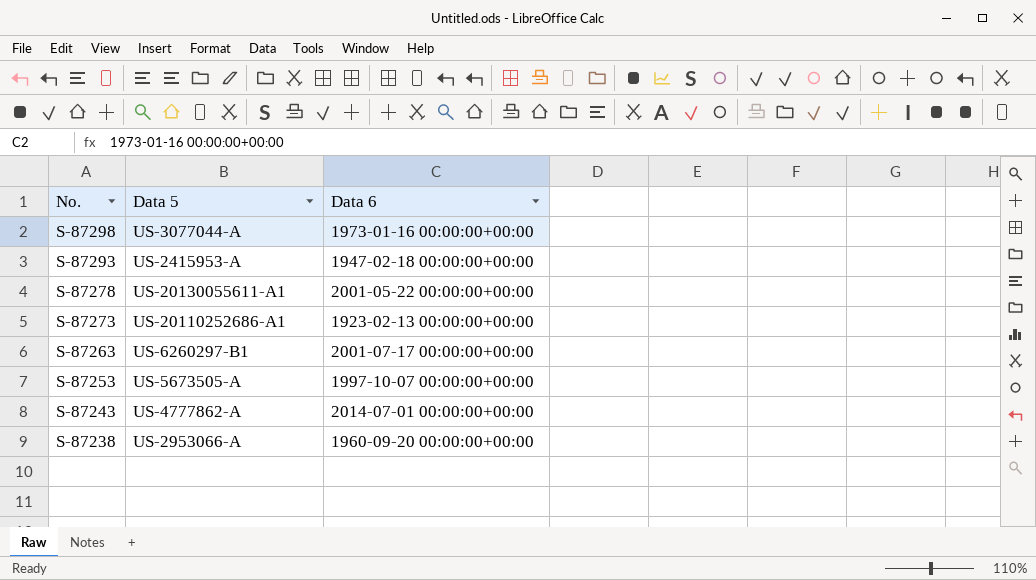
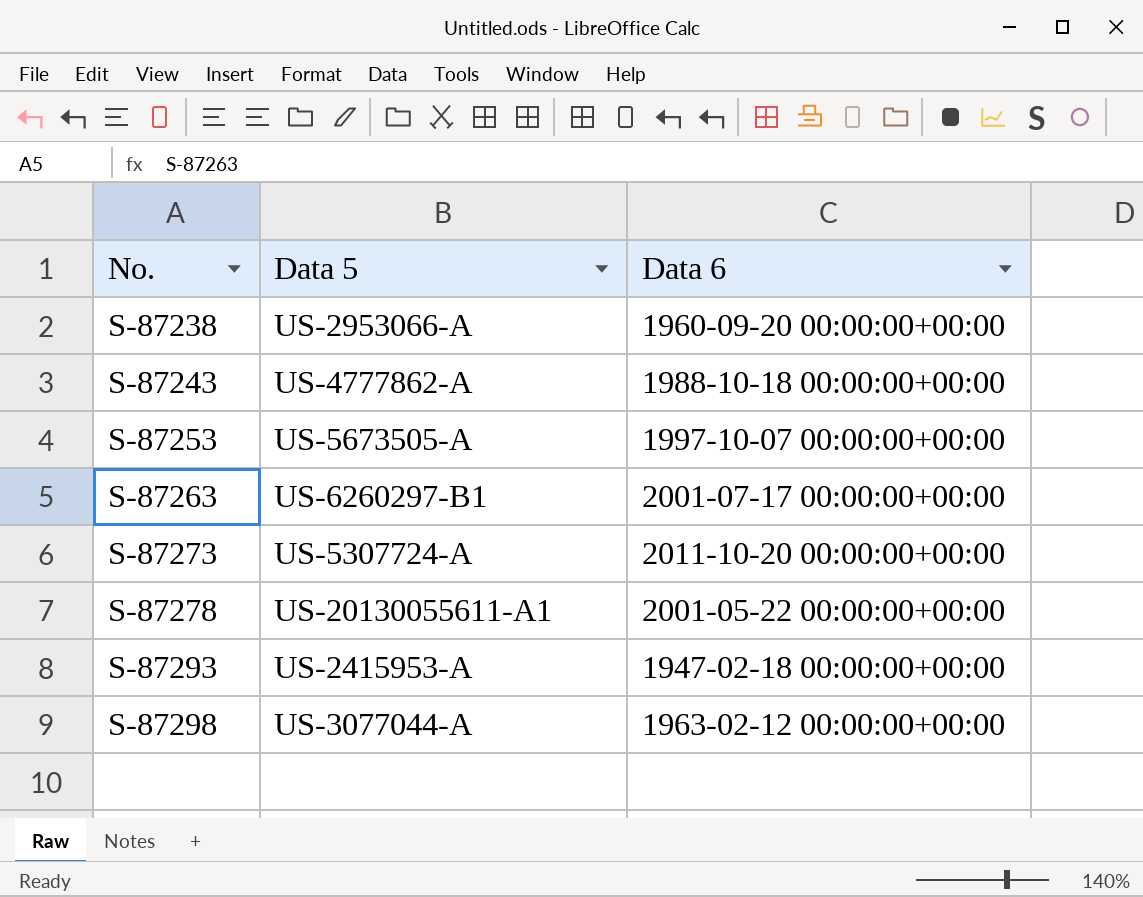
row order: No. descending -> No. ascending
S-87243 | Data 6: 2014-07-01 00:00:00+00:00 -> 1988-10-18 00:00:00+00:00
S-87273 | Data 5: US-20110252686-A1 -> US-5307724-A
S-87273 | Data 6: 1923-02-13 00:00:00+00:00 -> 2011-10-20 00:00:00+00:00
S-87298 | Data 6: 1973-01-16 00:00:00+00:00 -> 1963-02-12 00:00:00+00:00

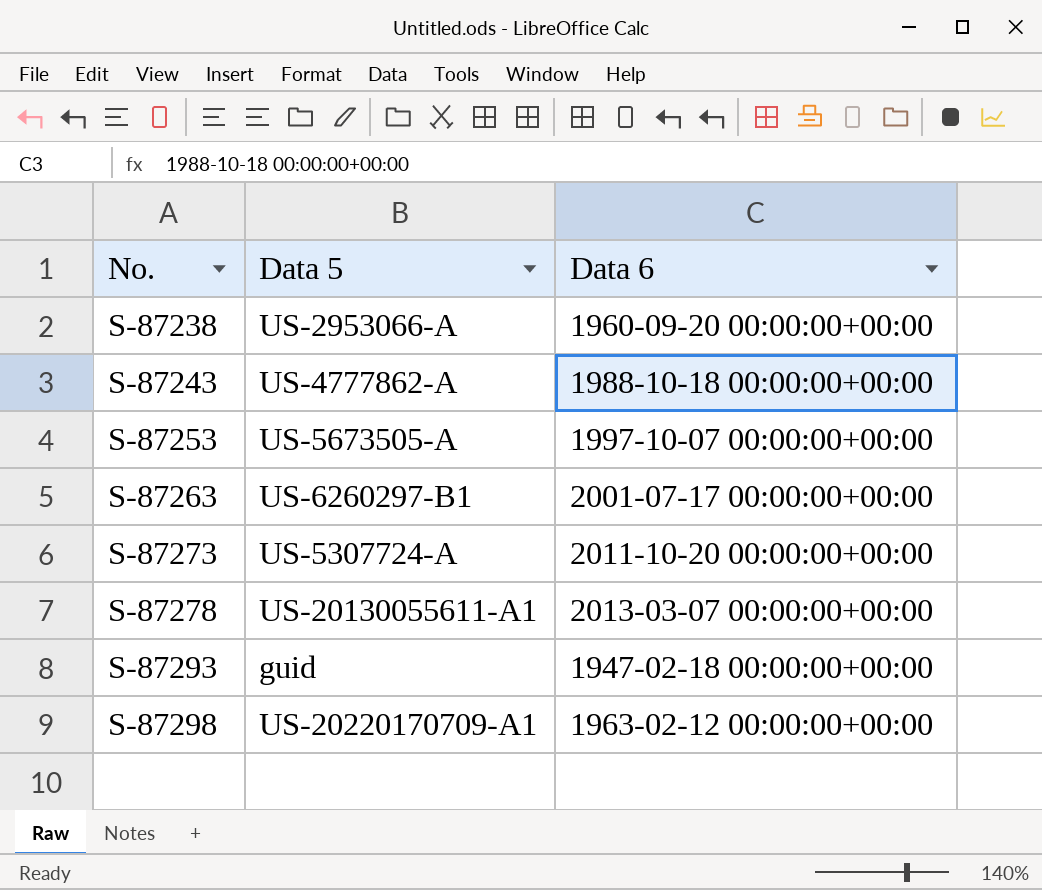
S-87278 | Data 6: 2001-05-22 00:00:00+00:00 -> 2013-03-07 00:00:00+00:00
S-87293 | Data 5: US-2415953-A -> guid
S-87298 | Data 5: US-3077044-A -> US-20220170709-A1

